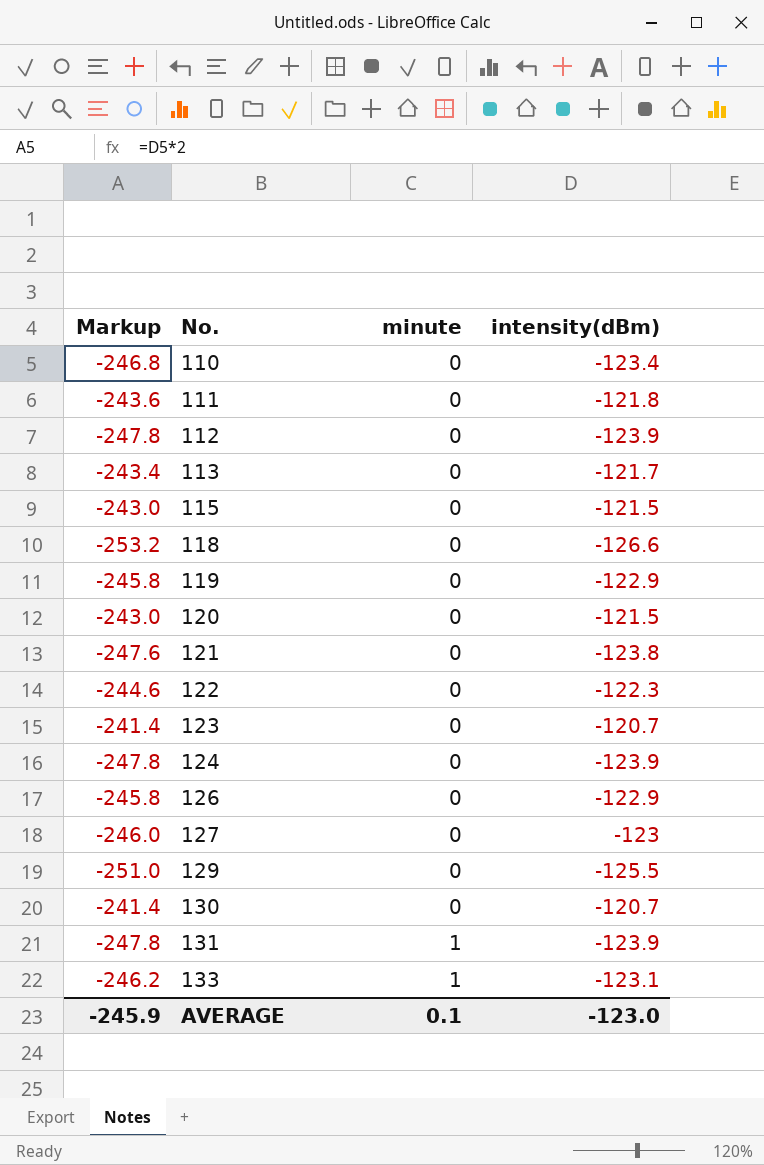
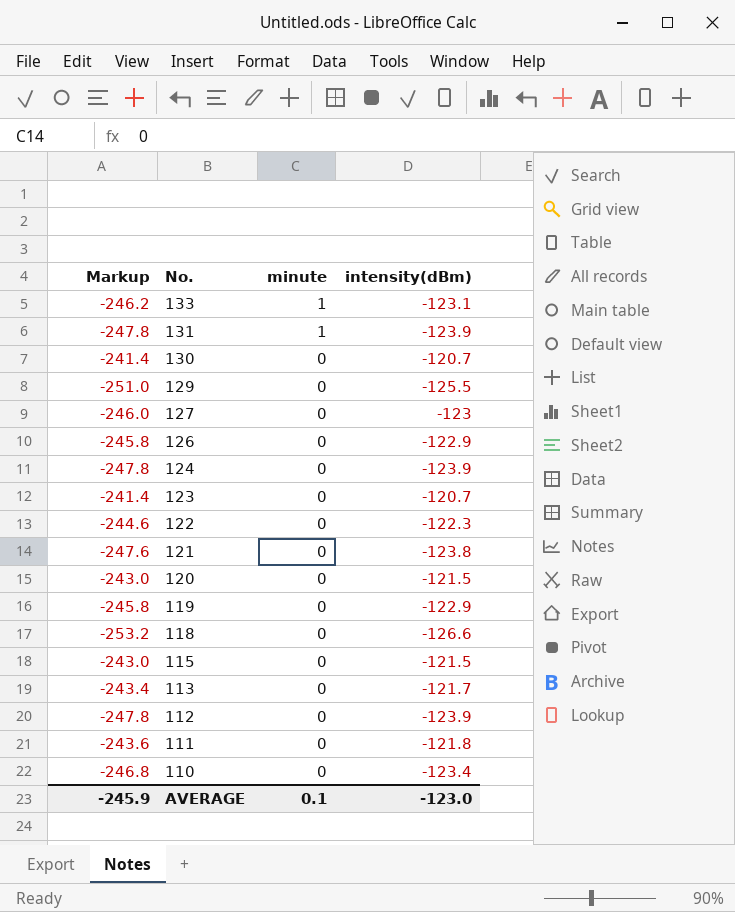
row order: No. ascending -> No. descending

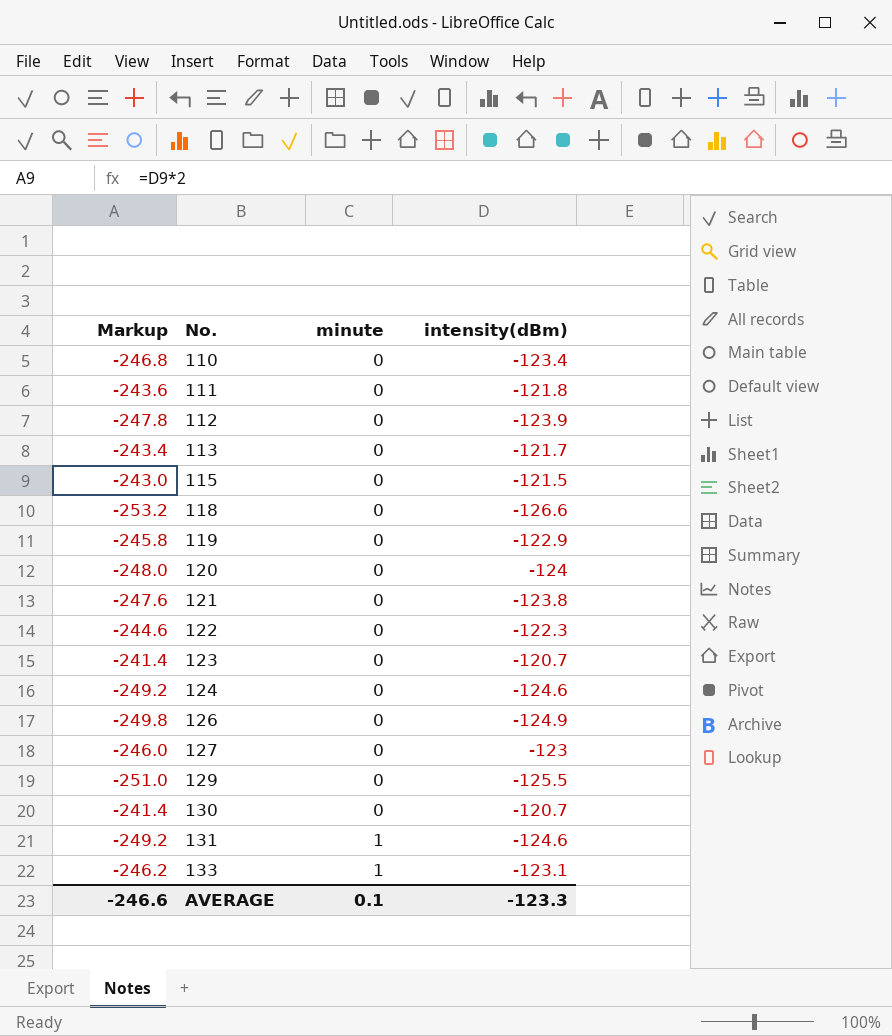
row order: No. descending -> No. ascending
120 | Markup: -243.0 -> -248.0
120 | intensity(dBm): -121.5 -> -124
124 | Markup: -247.8 -> -249.2
124 | intensity(dBm): -123.9 -> -124.6
126 | Markup: -245.8 -> -249.8
126 | intensity(dBm): -122.9 -> -124.9
131 | Markup: -247.8 -> -249.2
131 | intensity(dBm): -123.9 -> -124.6
AVERAGE | Markup: -245.9 -> -246.6
AVERAGE | intensity(dBm): -123.0 -> -123.3

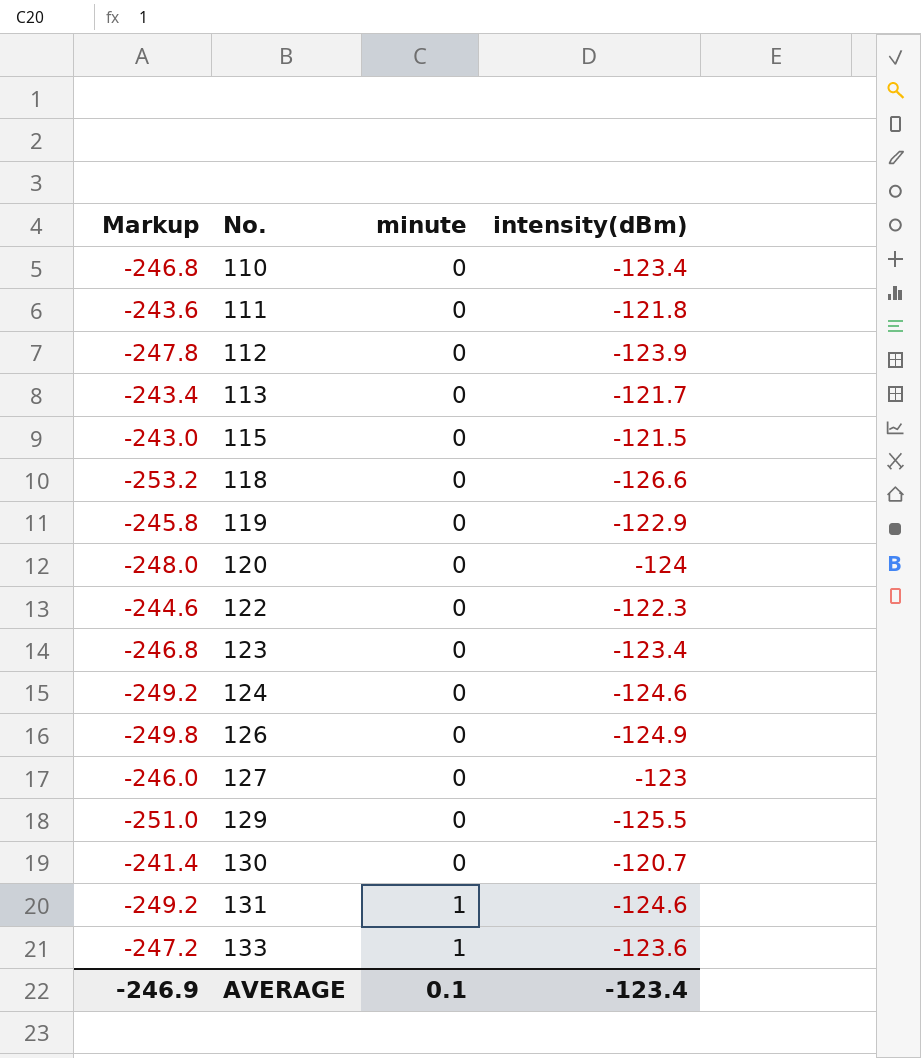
row 121: -247.6 | 0 | -123.8 -> none
123 | Markup: -241.4 -> -246.8
123 | intensity(dBm): -120.7 -> -123.4
133 | Markup: -246.2 -> -247.2
133 | intensity(dBm): -123.1 -> -123.6
AVERAGE | Markup: -246.6 -> -246.9
AVERAGE | intensity(dBm): -123.3 -> -123.4

